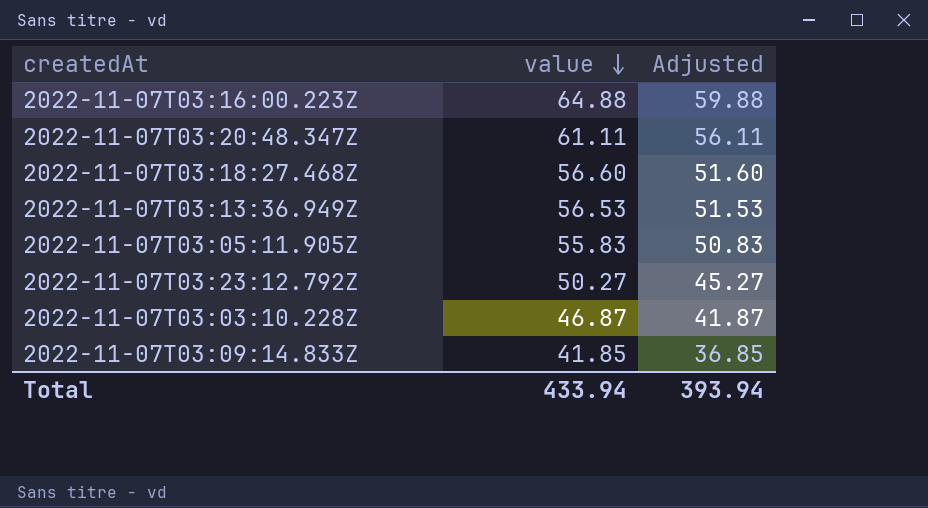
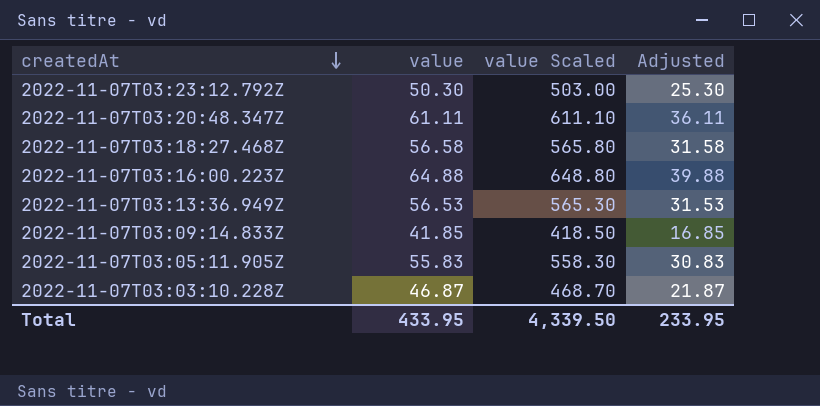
row order: value descending -> createdAt descending
column value Scaled | formula: none -> [value] * 10
column Adjusted | formula: [value] - 5 -> [value] - 25
2022-11-07T03:23:12.792Z | value: 50.27 -> 50.30
2022-11-07T03:18:27.468Z | value: 56.60 -> 56.58
Total | value: 433.94 -> 433.95
Total | Adjusted: 393.94 -> 233.95

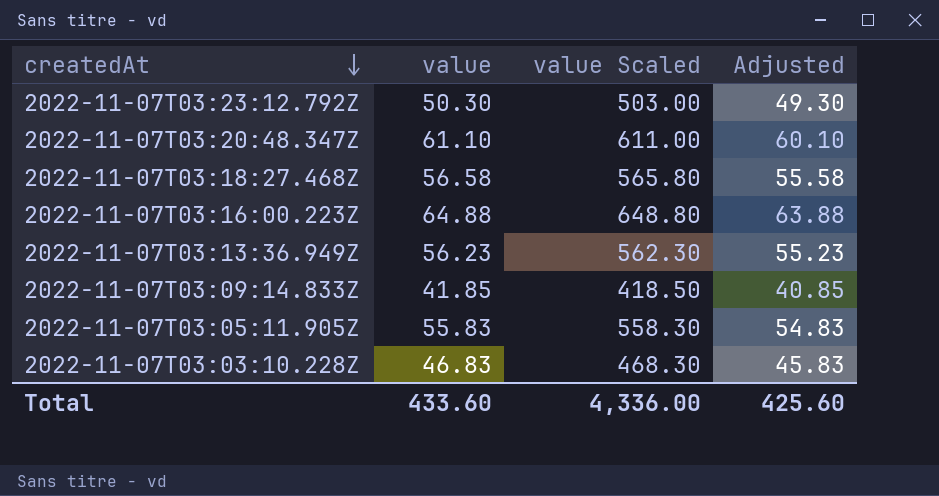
column Adjusted | formula: [value] - 25 -> [value] - 1
2022-11-07T03:20:48.347Z | value: 61.11 -> 61.10
2022-11-07T03:20:48.347Z | value Scaled: 611.10 -> 611.00
2022-11-07T03:13:36.949Z | value: 56.53 -> 56.23
2022-11-07T03:13:36.949Z | value Scaled: 565.30 -> 562.30
2022-11-07T03:03:10.228Z | value: 46.87 -> 46.83
2022-11-07T03:03:10.228Z | value Scaled: 468.70 -> 468.30
Total | value: 433.95 -> 433.60
Total | value Scaled: 4,339.50 -> 4,336.00
Total | Adjusted: 233.95 -> 425.60

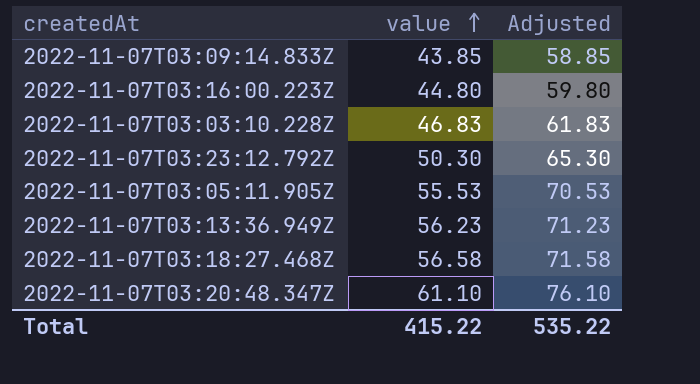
row order: createdAt descending -> value ascending
column value Scaled | formula: [value] * 10 -> none
column Adjusted | formula: [value] - 1 -> [value] + 15
2022-11-07T03:09:14.833Z | value: 41.85 -> 43.85
2022-11-07T03:16:00.223Z | value: 64.88 -> 44.80
2022-11-07T03:05:11.905Z | value: 55.83 -> 55.53
Total | value: 433.60 -> 415.22
Total | Adjusted: 425.60 -> 535.22

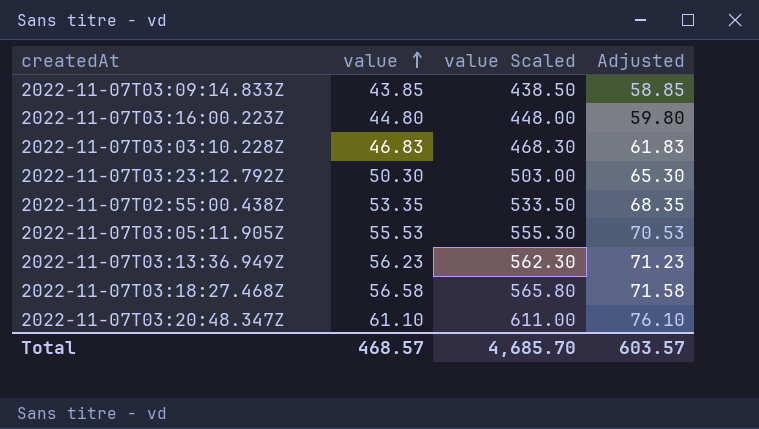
column value Scaled | formula: none -> [value] * 10
row 2022-11-07T02:55:00.438Z: none -> 53.35 | 533.50 | 68.35
Total | value: 415.22 -> 468.57
Total | Adjusted: 535.22 -> 603.57

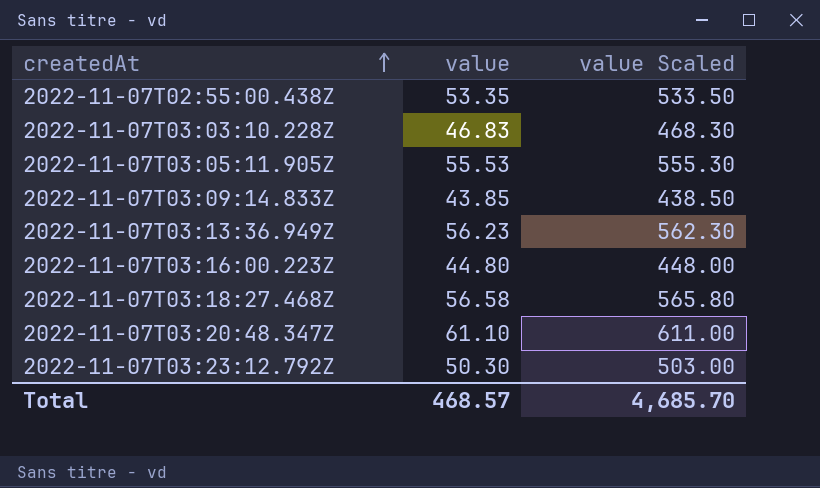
row order: value ascending -> createdAt ascending
column Adjusted | formula: [value] + 15 -> none

